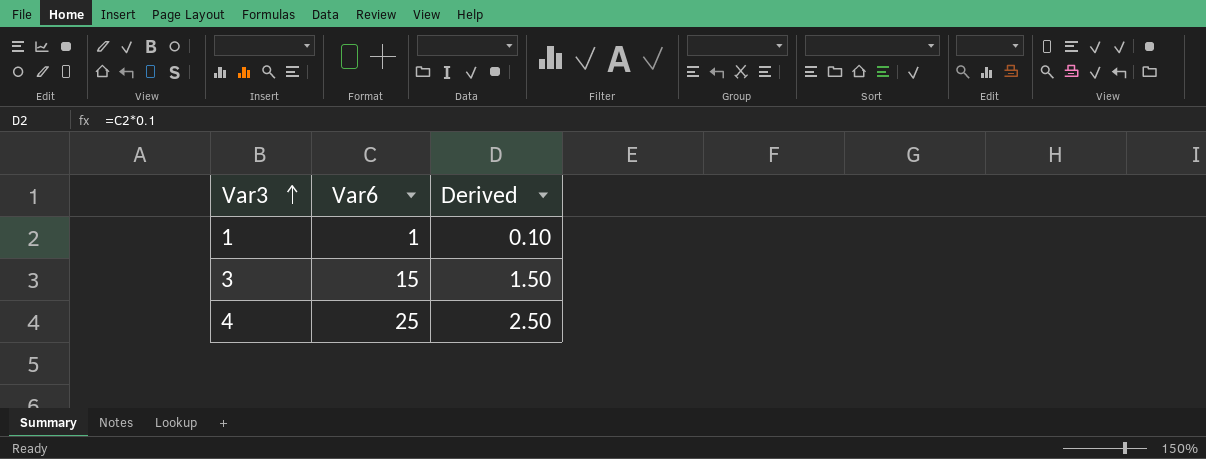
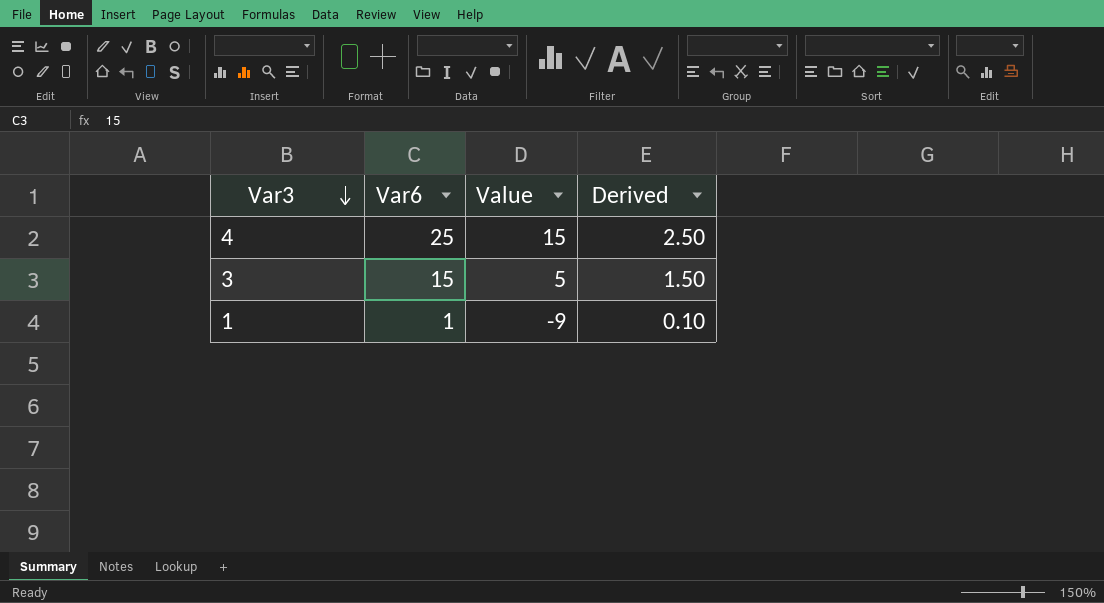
row order: Var3 ascending -> Var3 descending
column Value | formula: none -> [Var6] - 10

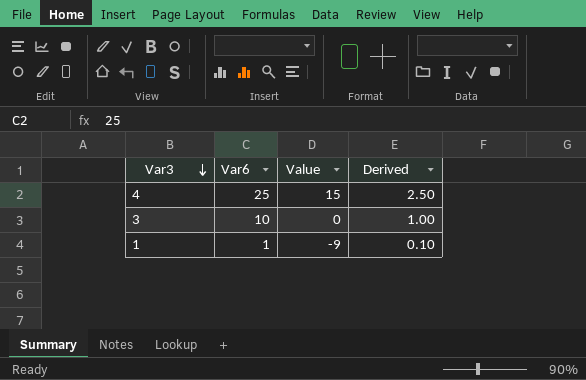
3 | Var6: 15 -> 10
3 | Value: 5 -> 0
3 | Derived: 1.50 -> 1.00

